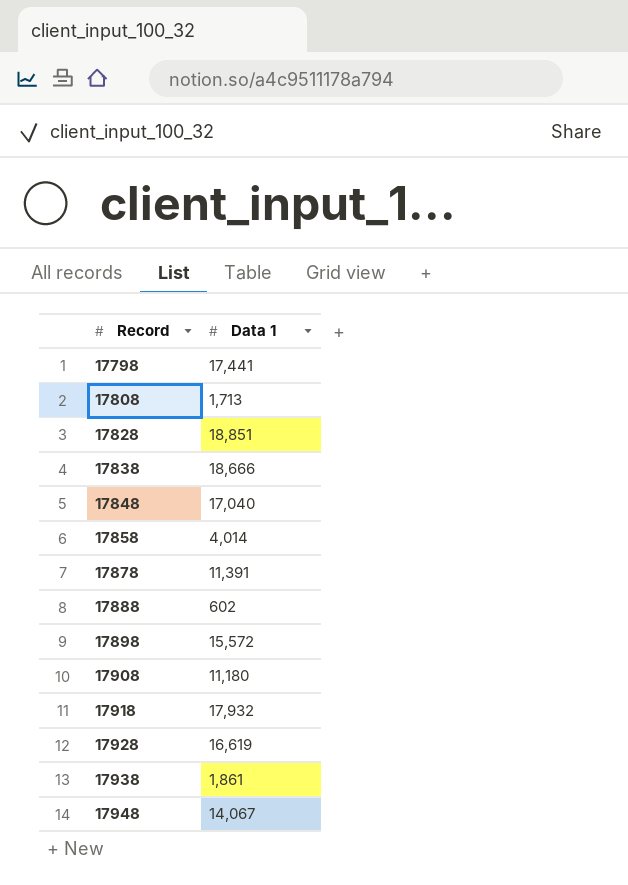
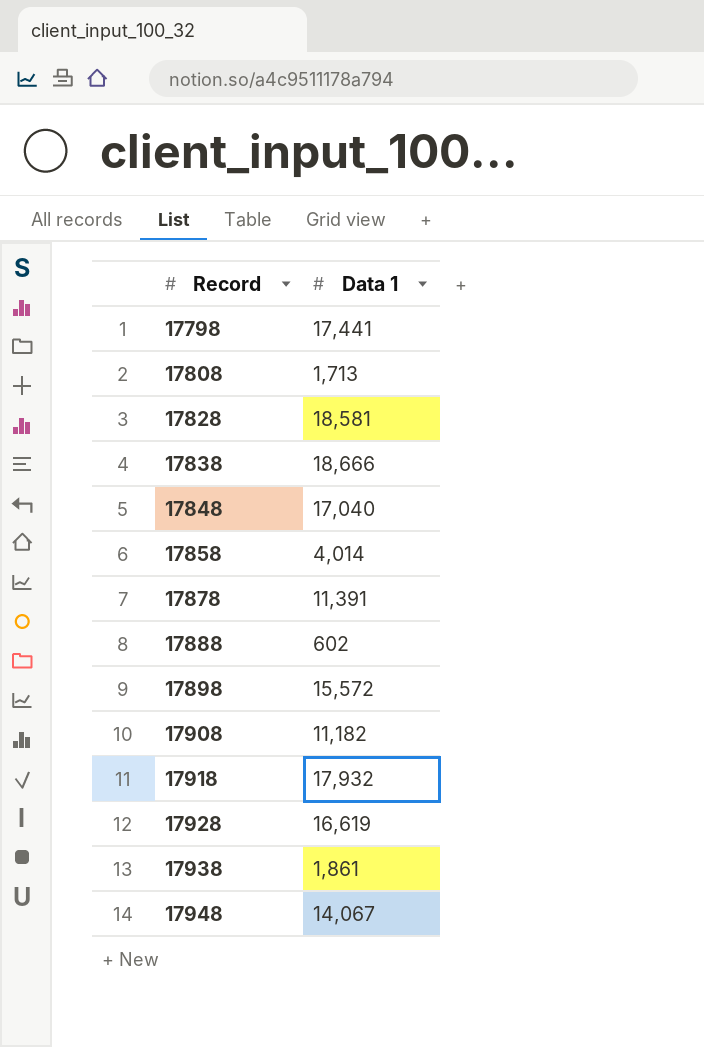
17828 | Data 1: 18,851 -> 18,581
17908 | Data 1: 11,180 -> 11,182

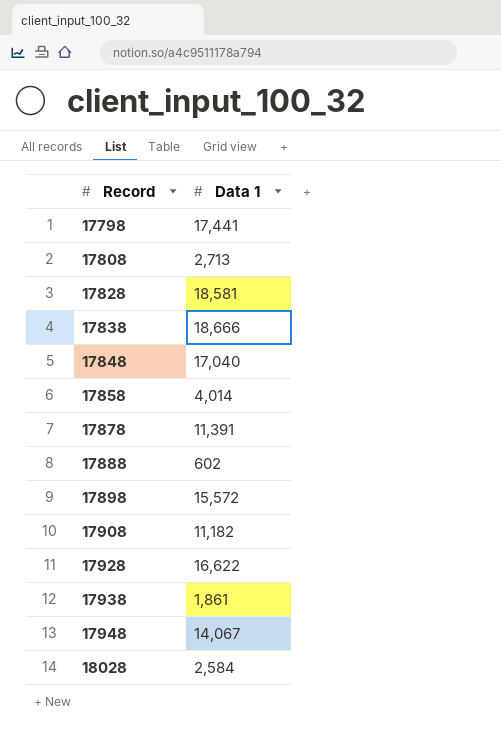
row 17918: 17,932 -> none
17808 | Data 1: 1,713 -> 2,713
17928 | Data 1: 16,619 -> 16,622
row 18028: none -> 2,584

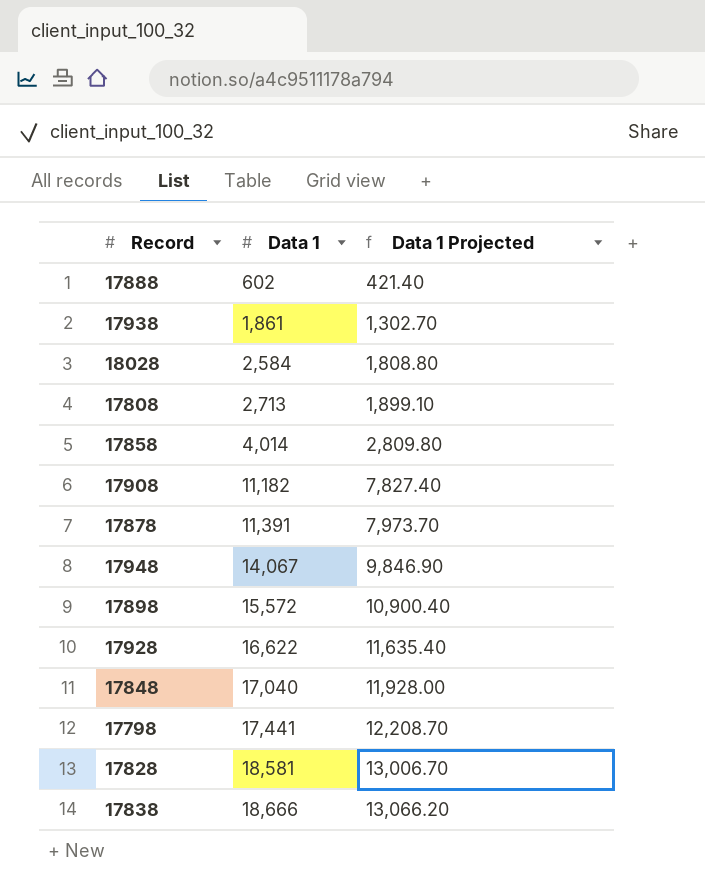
row order: Record ascending -> Data 1 ascending
column Data 1 Projected | formula: none -> [Data 1] * 0.7

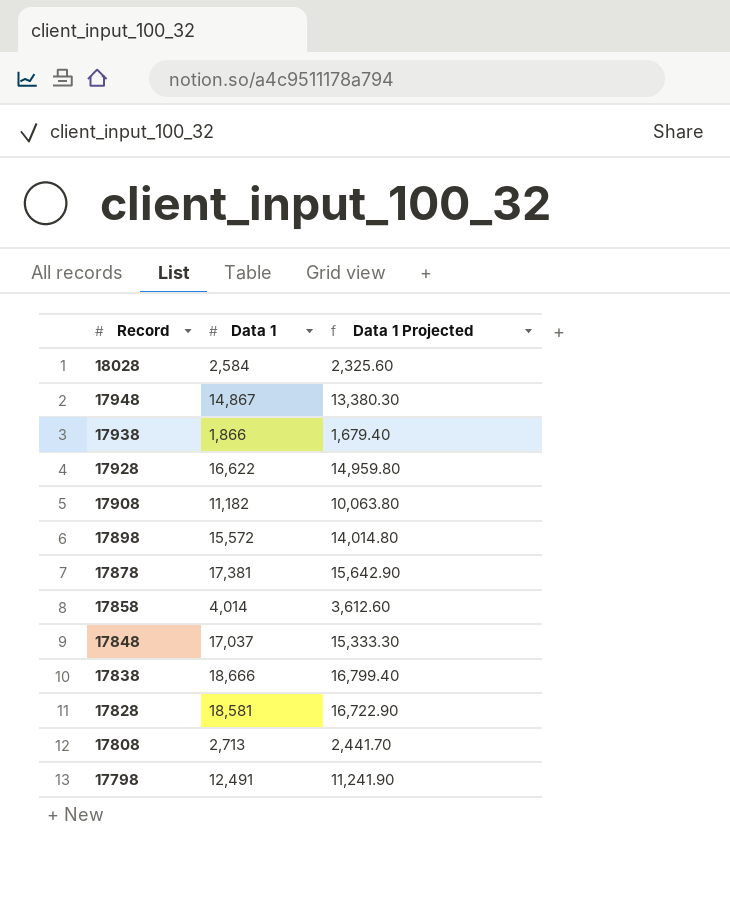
row order: Data 1 ascending -> Record descending
column Data 1 Projected | formula: [Data 1] * 0.7 -> [Data 1] * 0.9
row 17888: 602 | 421.40 -> none
17948 | Data 1: 14,067 -> 14,867
17938 | Data 1: 1,861 -> 1,866
17878 | Data 1: 11,391 -> 17,381
17848 | Data 1: 17,040 -> 17,037
17798 | Data 1: 17,441 -> 12,491

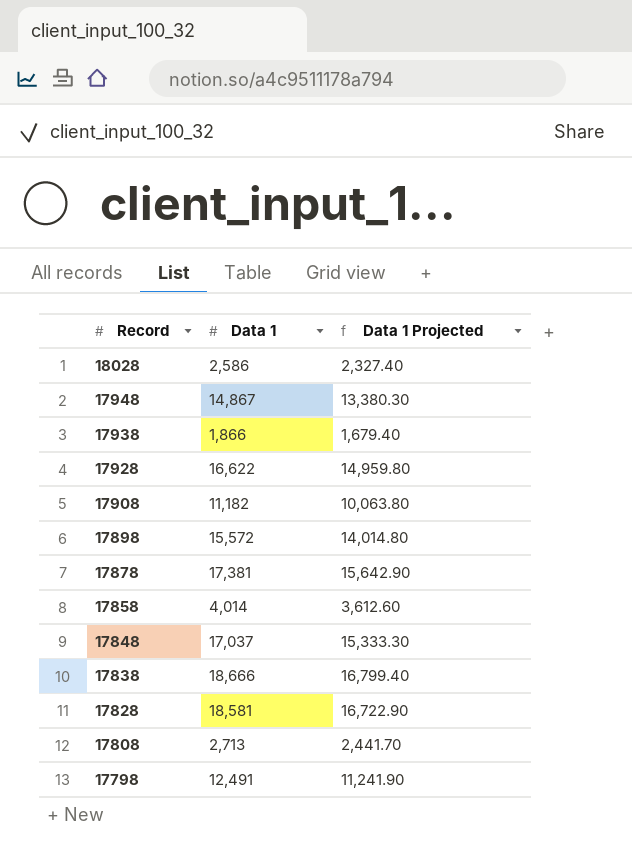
18028 | Data 1: 2,584 -> 2,586
18028 | Data 1 Projected: 2,325.60 -> 2,327.40

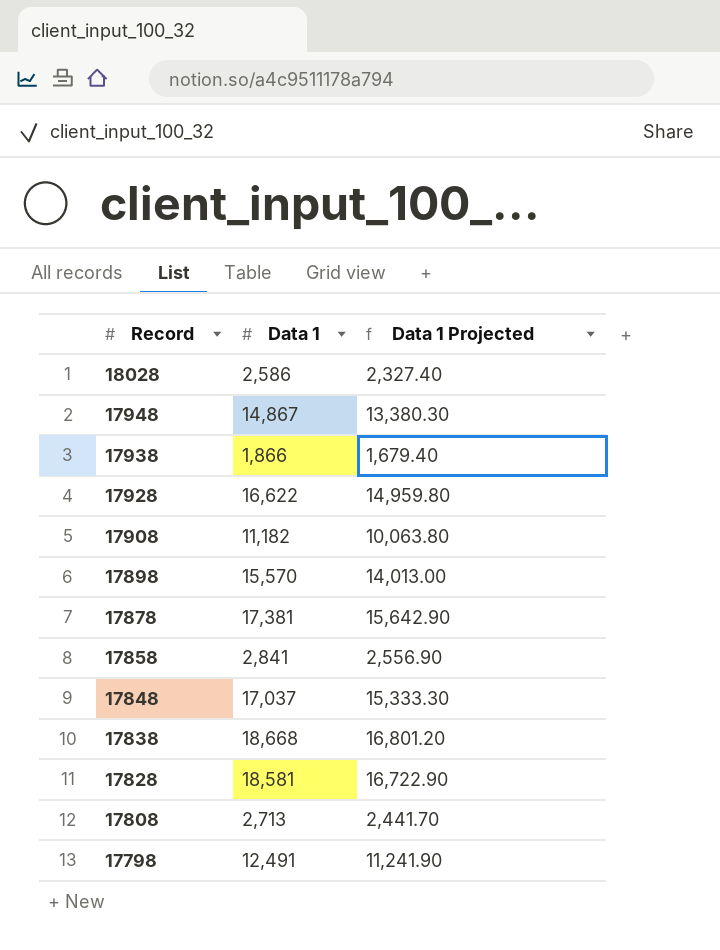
17898 | Data 1: 15,572 -> 15,570
17898 | Data 1 Projected: 14,014.80 -> 14,013.00
17858 | Data 1: 4,014 -> 2,841
17858 | Data 1 Projected: 3,612.60 -> 2,556.90
17838 | Data 1: 18,666 -> 18,668
17838 | Data 1 Projected: 16,799.40 -> 16,801.20

